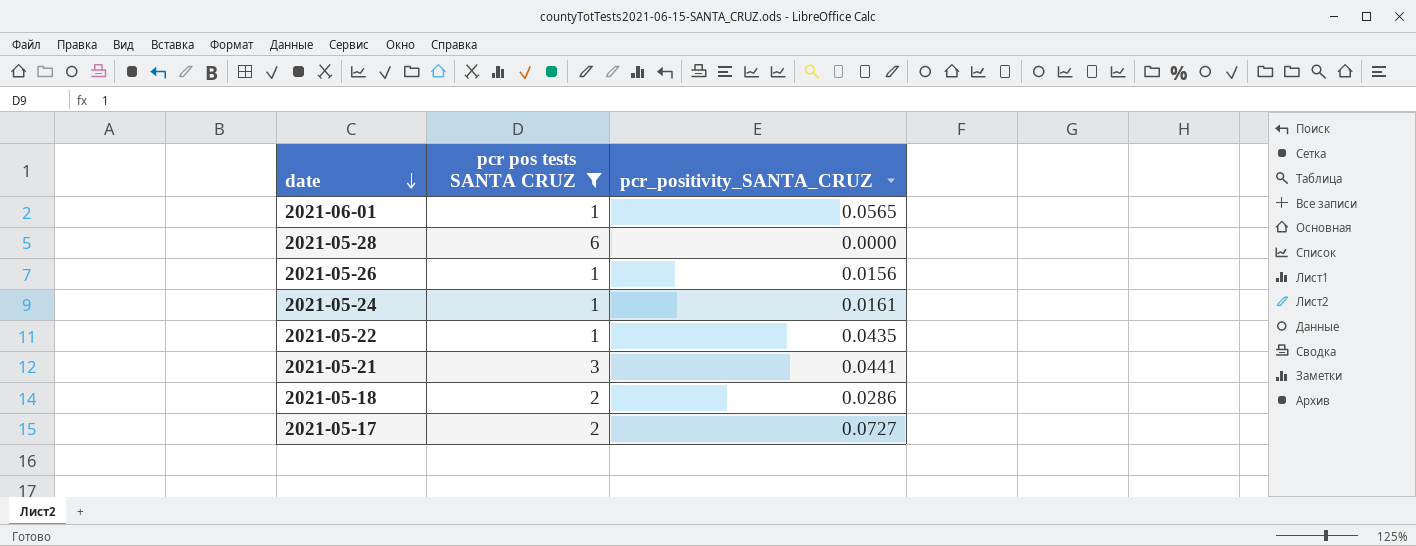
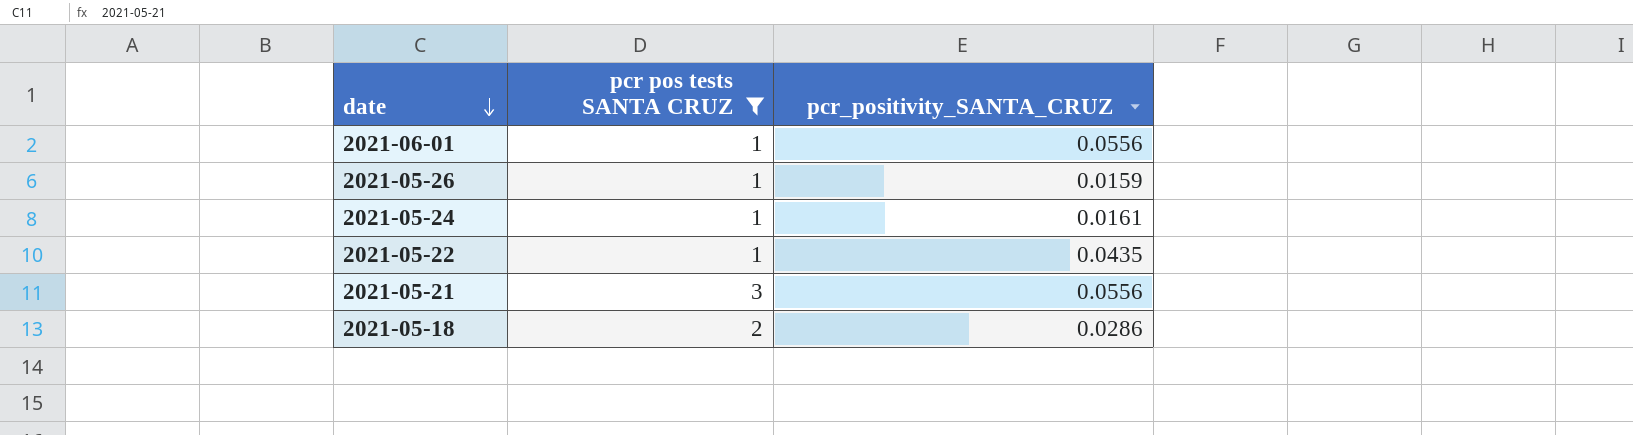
row 2021-05-28: 6 | 0.0000 -> none
row 2021-05-17: 2 | 0.0727 -> none
2021-06-01 | pcr_positivity_SANTA_CRUZ: 0.0565 -> 0.0556
2021-05-26 | pcr_positivity_SANTA_CRUZ: 0.0156 -> 0.0159
2021-05-21 | pcr_positivity_SANTA_CRUZ: 0.0441 -> 0.0556

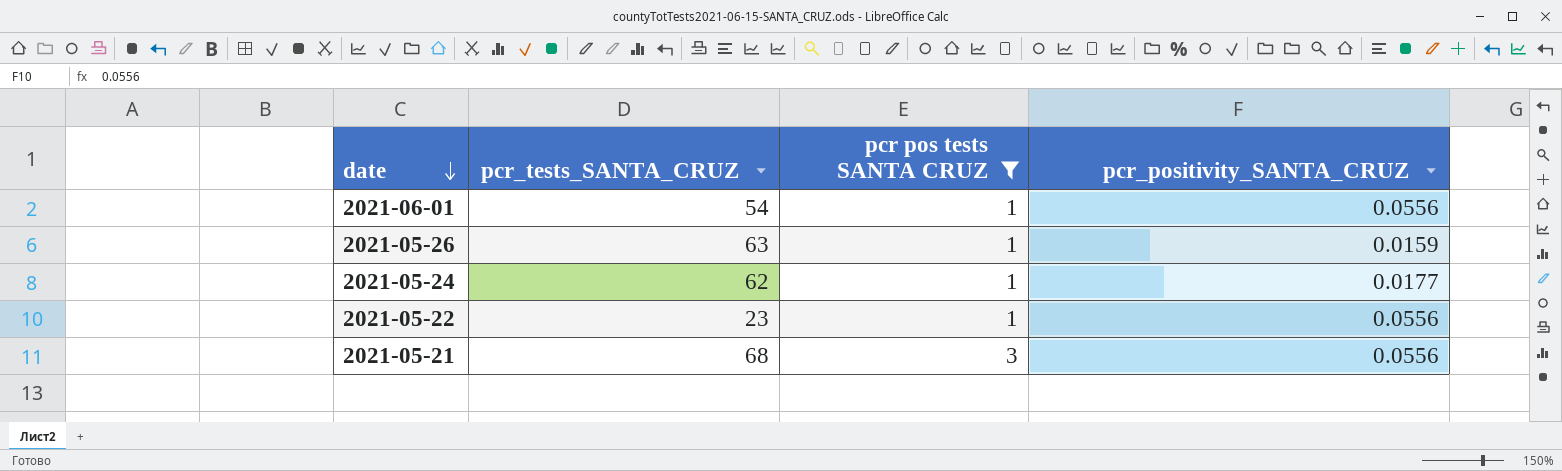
column pcr_tests_SANTA_CRUZ | position: none -> 2
row 2021-05-18: 2 | 0.0286 -> none
2021-05-24 | pcr_positivity_SANTA_CRUZ: 0.0161 -> 0.0177
2021-05-22 | pcr_positivity_SANTA_CRUZ: 0.0435 -> 0.0556

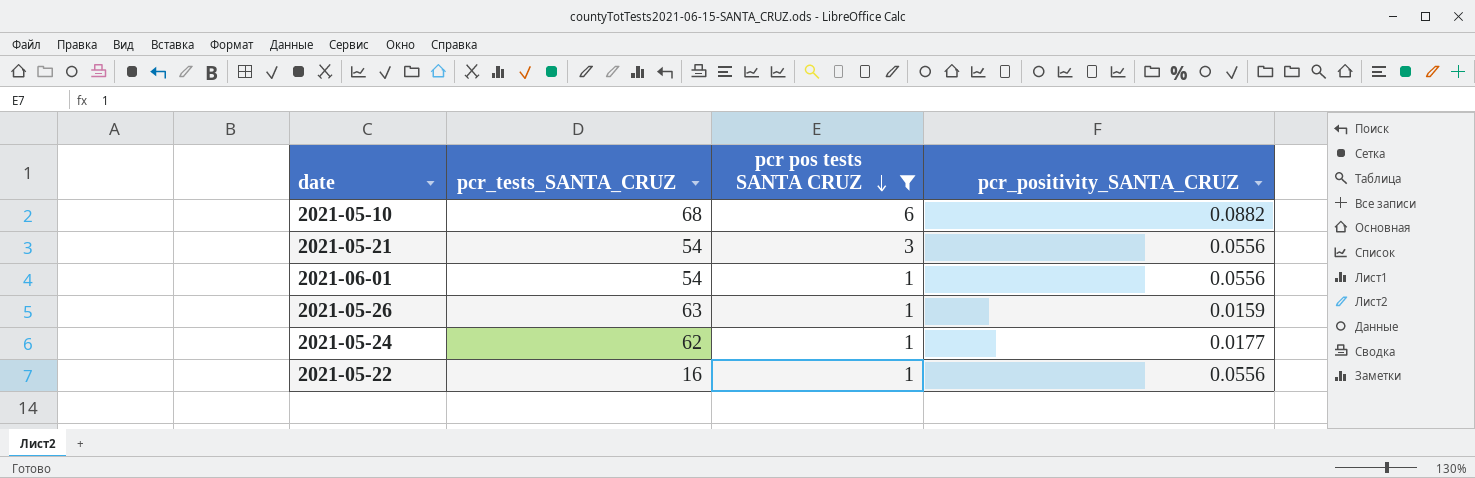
row order: date descending -> pcr pos tests SANTA CRUZ descending
row 2021-05-10: none -> 68 | 6 | 0.0882
2021-05-21 | pcr_tests_SANTA_CRUZ: 68 -> 54
2021-05-22 | pcr_tests_SANTA_CRUZ: 23 -> 16

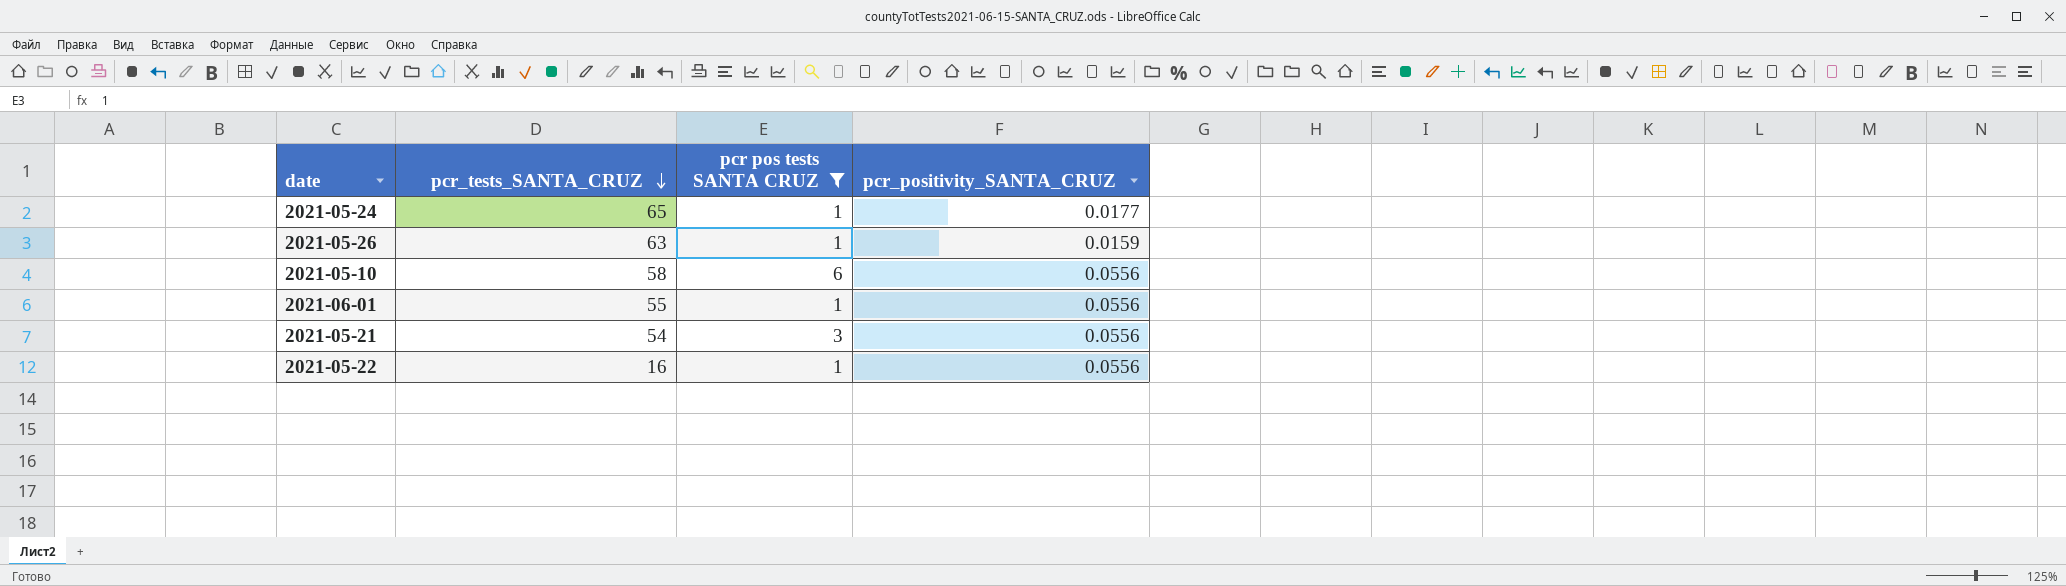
row order: pcr pos tests SANTA CRUZ descending -> pcr_tests_SANTA_CRUZ descending
2021-05-24 | pcr_tests_SANTA_CRUZ: 62 -> 65
2021-05-10 | pcr_tests_SANTA_CRUZ: 68 -> 58
2021-05-10 | pcr_positivity_SANTA_CRUZ: 0.0882 -> 0.0556
2021-06-01 | pcr_tests_SANTA_CRUZ: 54 -> 55

